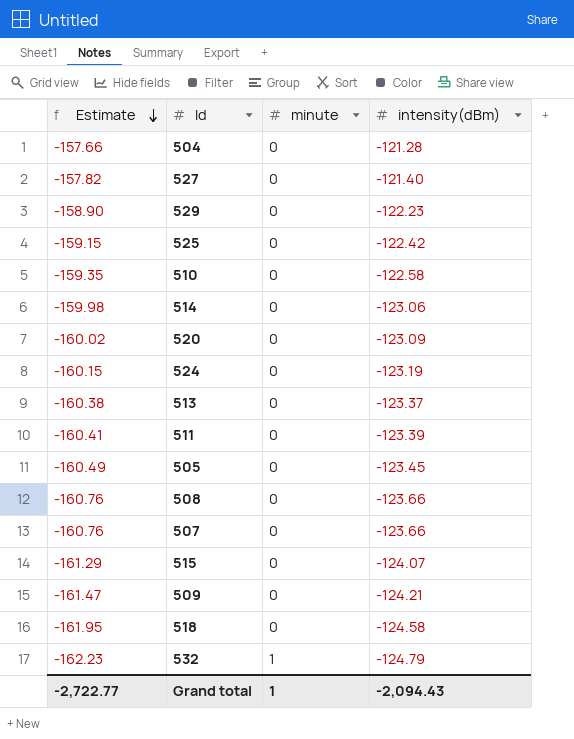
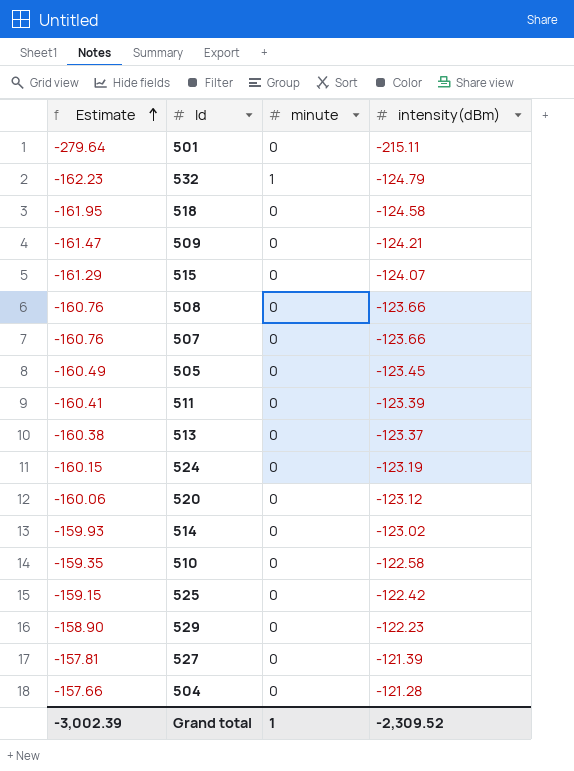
row order: Estimate descending -> Estimate ascending
row 501: none -> -279.64 | 0 | -215.11
520 | Estimate: -160.02 -> -160.06
520 | intensity(dBm): -123.09 -> -123.12
514 | Estimate: -159.98 -> -159.93
514 | intensity(dBm): -123.06 -> -123.02
527 | Estimate: -157.82 -> -157.81
527 | intensity(dBm): -121.40 -> -121.39
Grand total | Estimate: -2,722.77 -> -3,002.39
Grand total | intensity(dBm): -2,094.43 -> -2,309.52

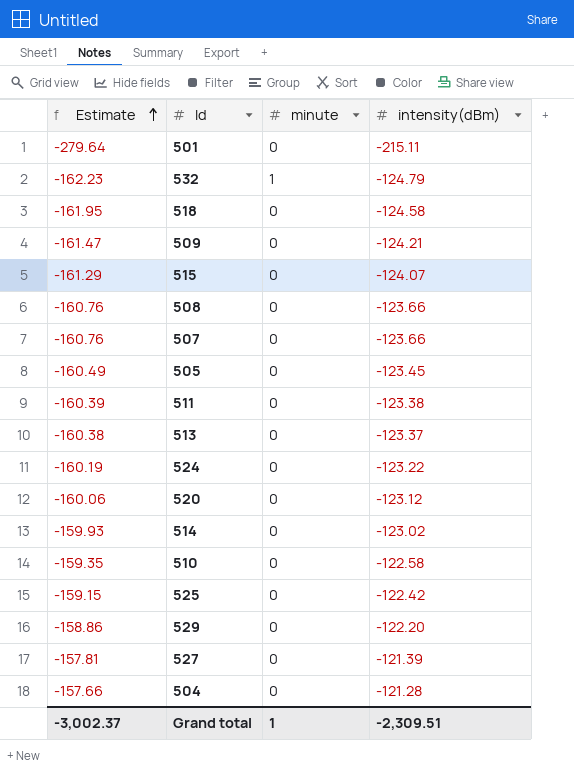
511 | Estimate: -160.41 -> -160.39
511 | intensity(dBm): -123.39 -> -123.38
524 | Estimate: -160.15 -> -160.19
524 | intensity(dBm): -123.19 -> -123.22
529 | Estimate: -158.90 -> -158.86
529 | intensity(dBm): -122.23 -> -122.20
Grand total | Estimate: -3,002.39 -> -3,002.37
Grand total | intensity(dBm): -2,309.52 -> -2,309.51

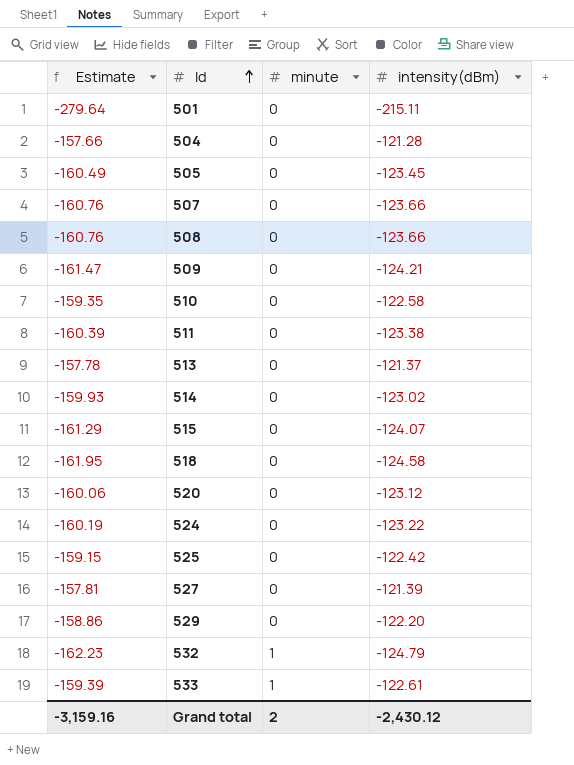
row order: Estimate ascending -> Id ascending
513 | Estimate: -160.38 -> -157.78
513 | intensity(dBm): -123.37 -> -121.37
row 533: none -> -159.39 | 1 | -122.61
Grand total | Estimate: -3,002.37 -> -3,159.16
Grand total | minute: 1 -> 2
Grand total | intensity(dBm): -2,309.51 -> -2,430.12

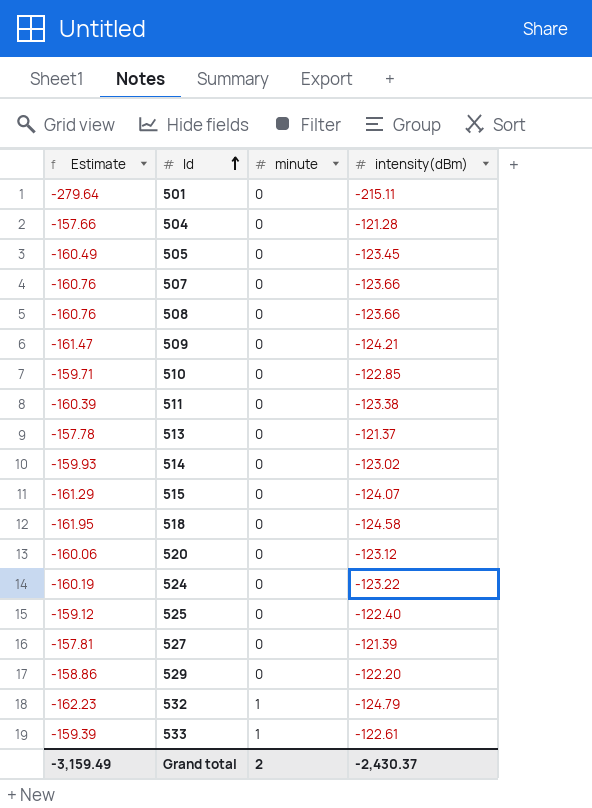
510 | Estimate: -159.35 -> -159.71
510 | intensity(dBm): -122.58 -> -122.85
525 | Estimate: -159.15 -> -159.12
525 | intensity(dBm): -122.42 -> -122.40
Grand total | Estimate: -3,159.16 -> -3,159.49
Grand total | intensity(dBm): -2,430.12 -> -2,430.37

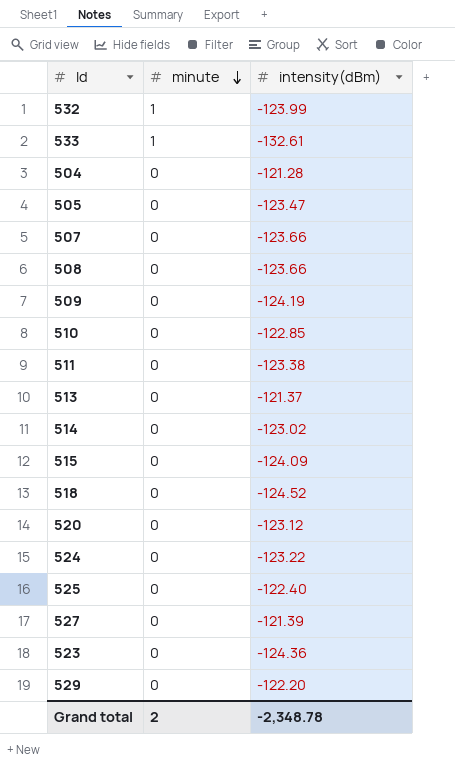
row order: Id ascending -> minute descending
column Estimate | formula: [intensity(dBm)] * 1.3 -> none
row 501: -279.64 | 0 | -215.11 -> none
532 | intensity(dBm): -124.79 -> -123.99
533 | intensity(dBm): -122.61 -> -132.61
505 | intensity(dBm): -123.45 -> -123.47
509 | intensity(dBm): -124.21 -> -124.19
515 | intensity(dBm): -124.07 -> -124.09
518 | intensity(dBm): -124.58 -> -124.52
row 523: none -> 0 | -124.36
Grand total | intensity(dBm): -2,430.37 -> -2,348.78

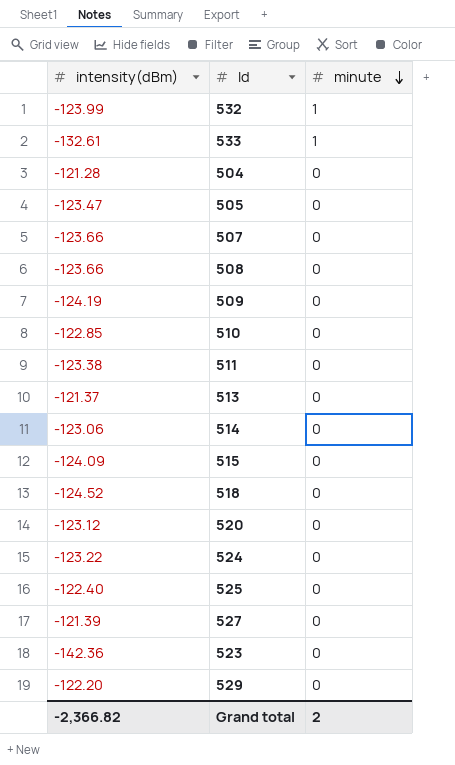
column intensity(dBm) | position: 3 -> 1
514 | intensity(dBm): -123.02 -> -123.06
523 | intensity(dBm): -124.36 -> -142.36
Grand total | intensity(dBm): -2,348.78 -> -2,366.82

